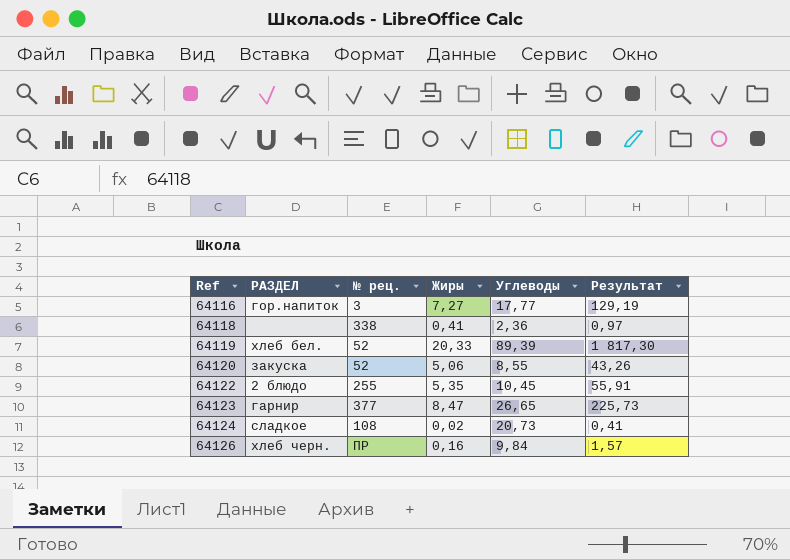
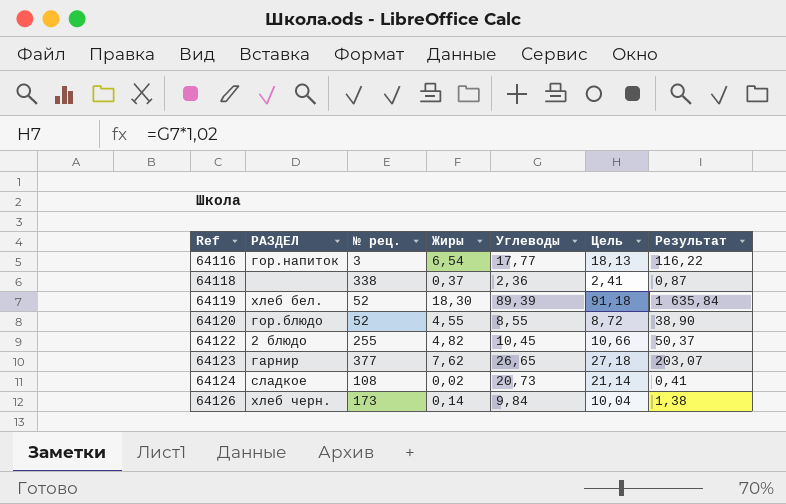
column Цель | formula: none -> [Углеводы] * 1,02
64116 | Жиры: 7,27 -> 6,54
64116 | Результат: 129,19 -> 116,22
64118 | Жиры: 0,41 -> 0,37
64118 | Результат: 0,97 -> 0,87
64119 | Жиры: 20,33 -> 18,30
64119 | Результат: 1 817,30 -> 1 635,84
64120 | РАЗДЕЛ: закуска -> гор.блюдо
64120 | Жиры: 5,06 -> 4,55
64120 | Результат: 43,26 -> 38,90
64122 | Жиры: 5,35 -> 4,82
64122 | Результат: 55,91 -> 50,37
64123 | Жиры: 8,47 -> 7,62
64123 | Результат: 225,73 -> 203,07
64126 | № рец.: ПР -> 173
64126 | Жиры: 0,16 -> 0,14
64126 | Результат: 1,57 -> 1,38

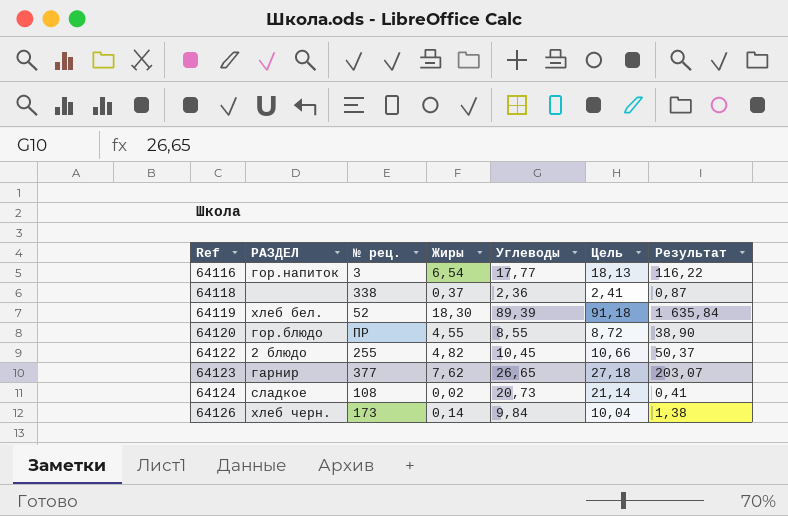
64120 | № рец.: 52 -> ПР

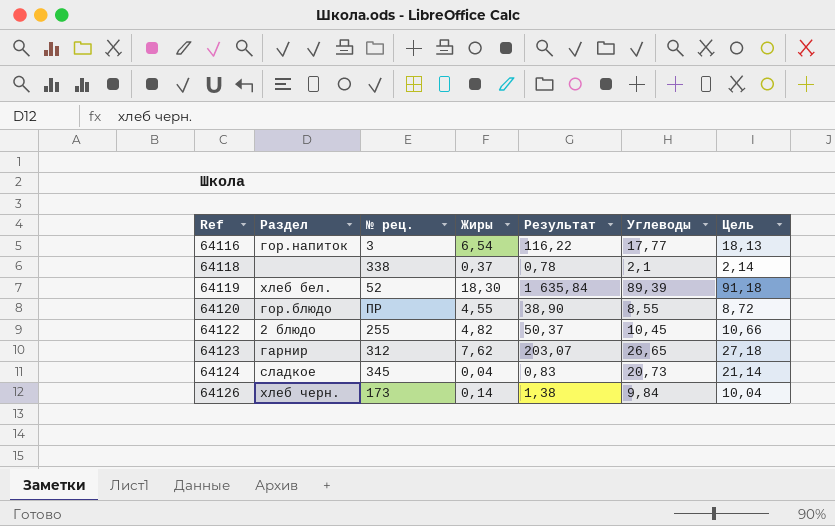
column name: РАЗДЕЛ -> Раздел
column Результат | position: 7 -> 5
64118 | Результат: 0,87 -> 0,78
64118 | Углеводы: 2,36 -> 2,1
64118 | Цель: 2,41 -> 2,14
64123 | № рец.: 377 -> 312
64124 | № рец.: 108 -> 345
64124 | Жиры: 0,02 -> 0,04
64124 | Результат: 0,41 -> 0,83

